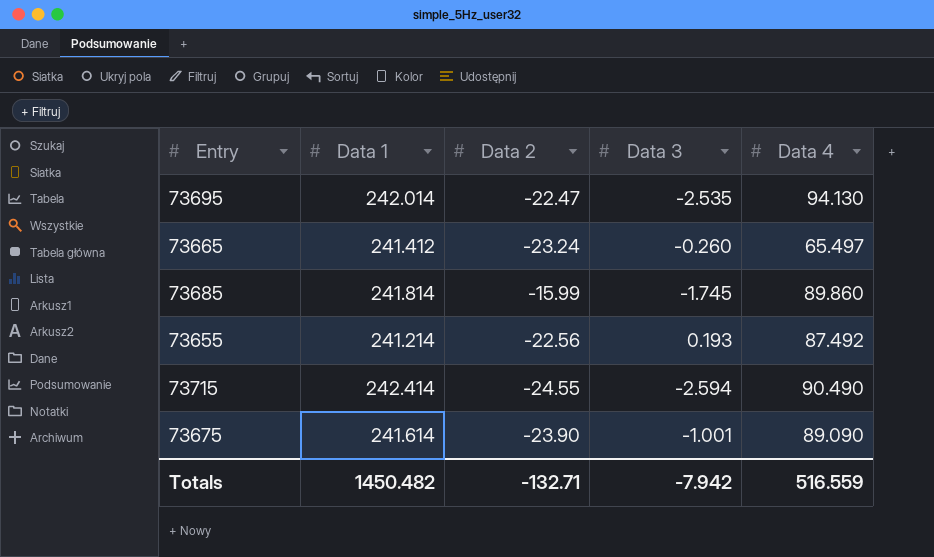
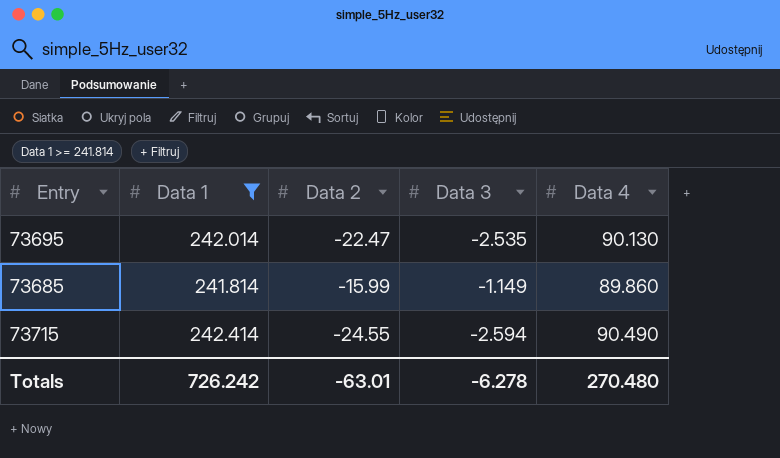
filter: none -> Data 1 >= 241.814
73695 | Data 4: 94.130 -> 90.130
73685 | Data 3: -1.745 -> -1.149
Totals | Data 1: 1450.482 -> 726.242
Totals | Data 2: -132.71 -> -63.01
Totals | Data 3: -7.942 -> -6.278
Totals | Data 4: 516.559 -> 270.480

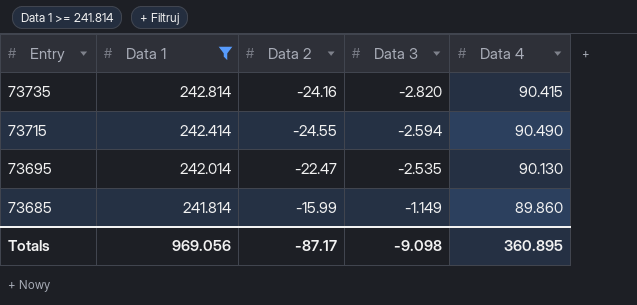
row order: none -> Entry descending
row 73735: none -> 242.814 | -24.16 | -2.820 | 90.415
Totals | Data 1: 726.242 -> 969.056
Totals | Data 2: -63.01 -> -87.17
Totals | Data 3: -6.278 -> -9.098
Totals | Data 4: 270.480 -> 360.895

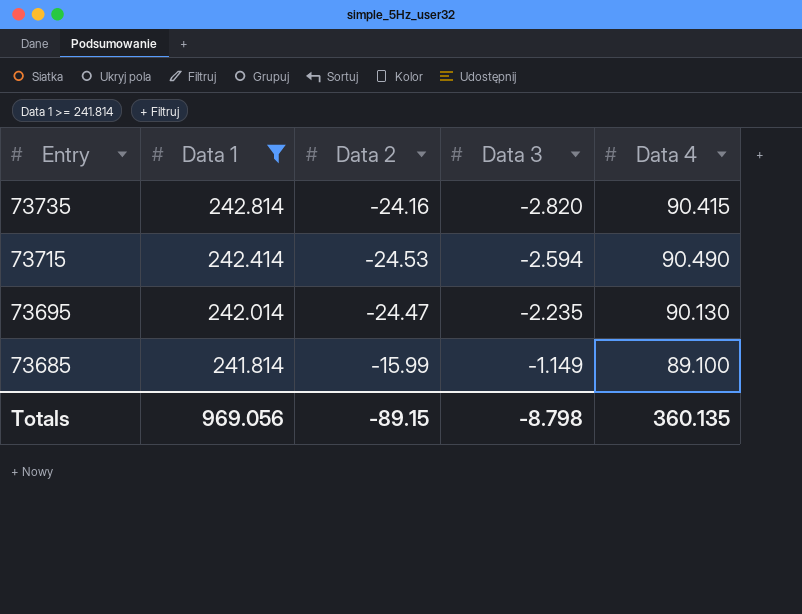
73715 | Data 2: -24.55 -> -24.53
73695 | Data 2: -22.47 -> -24.47
73695 | Data 3: -2.535 -> -2.235
73685 | Data 4: 89.860 -> 89.100
Totals | Data 2: -87.17 -> -89.15
Totals | Data 3: -9.098 -> -8.798
Totals | Data 4: 360.895 -> 360.135

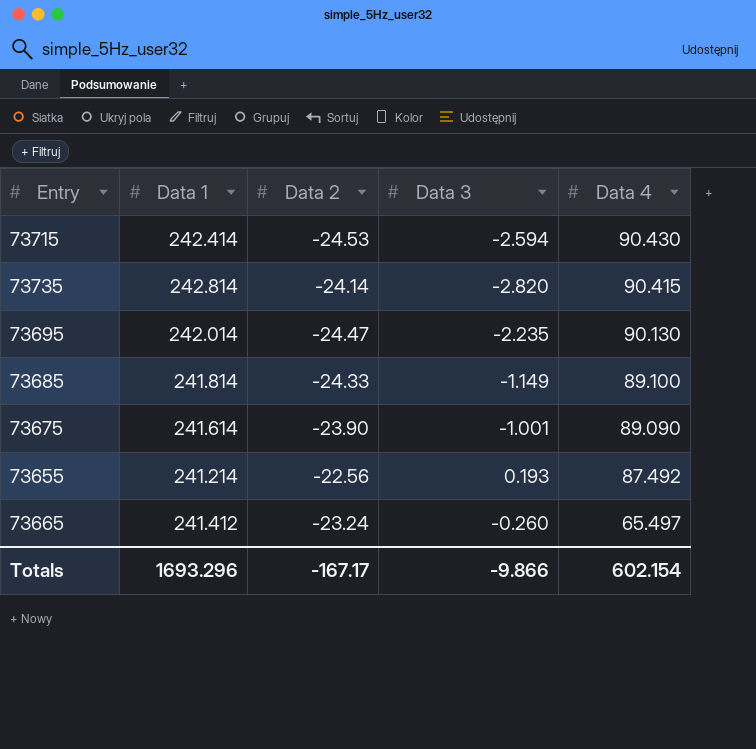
filter: Data 1 >= 241.814 -> none
row order: Entry descending -> Data 4 descending
73715 | Data 4: 90.490 -> 90.430
73735 | Data 2: -24.16 -> -24.14
73685 | Data 2: -15.99 -> -24.33
Totals | Data 1: 969.056 -> 1693.296
Totals | Data 2: -89.15 -> -167.17
Totals | Data 3: -8.798 -> -9.866
Totals | Data 4: 360.135 -> 602.154

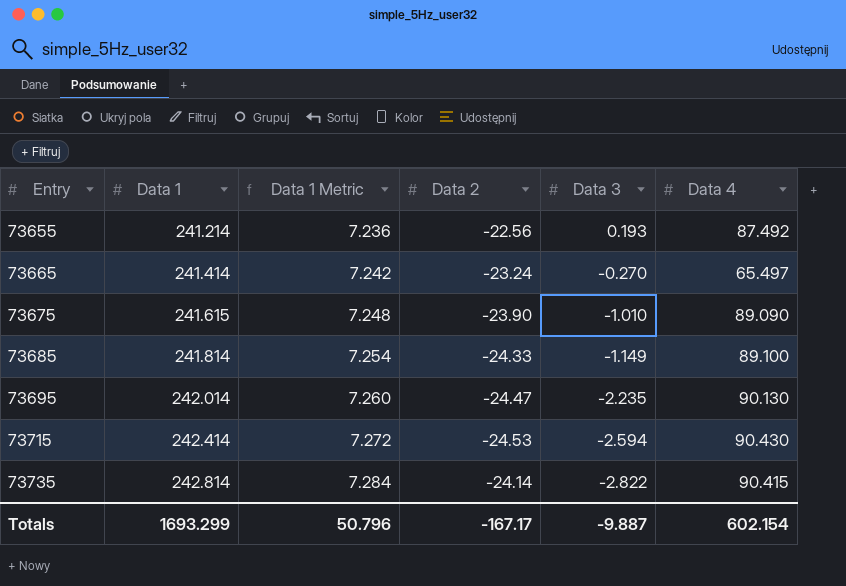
row order: Data 4 descending -> Entry ascending
column Data 1 Metric | formula: none -> [Data 1] * 0.03
73665 | Data 1: 241.412 -> 241.414
73665 | Data 3: -0.260 -> -0.270
73675 | Data 1: 241.614 -> 241.615
73675 | Data 3: -1.001 -> -1.010
73735 | Data 3: -2.820 -> -2.822
Totals | Data 1: 1693.296 -> 1693.299
Totals | Data 3: -9.866 -> -9.887

